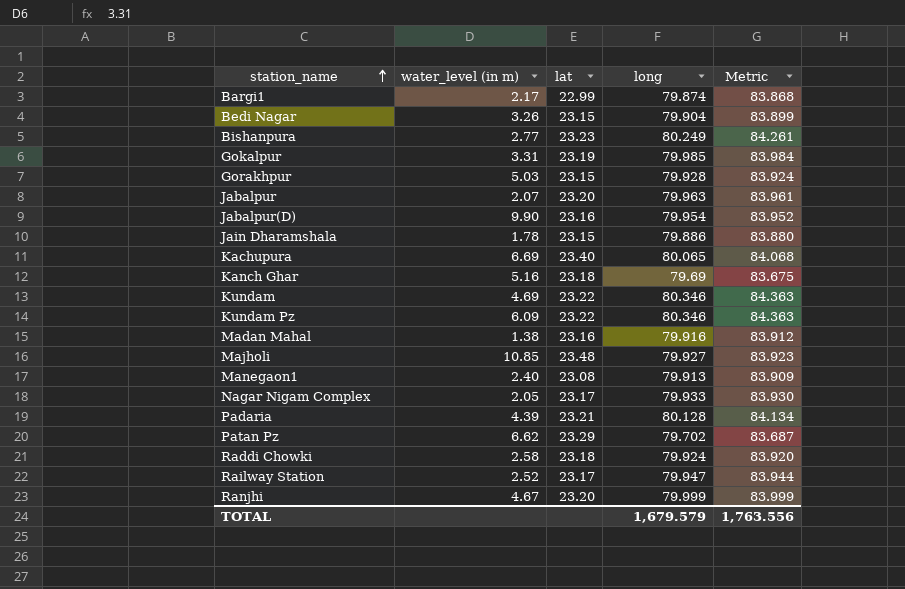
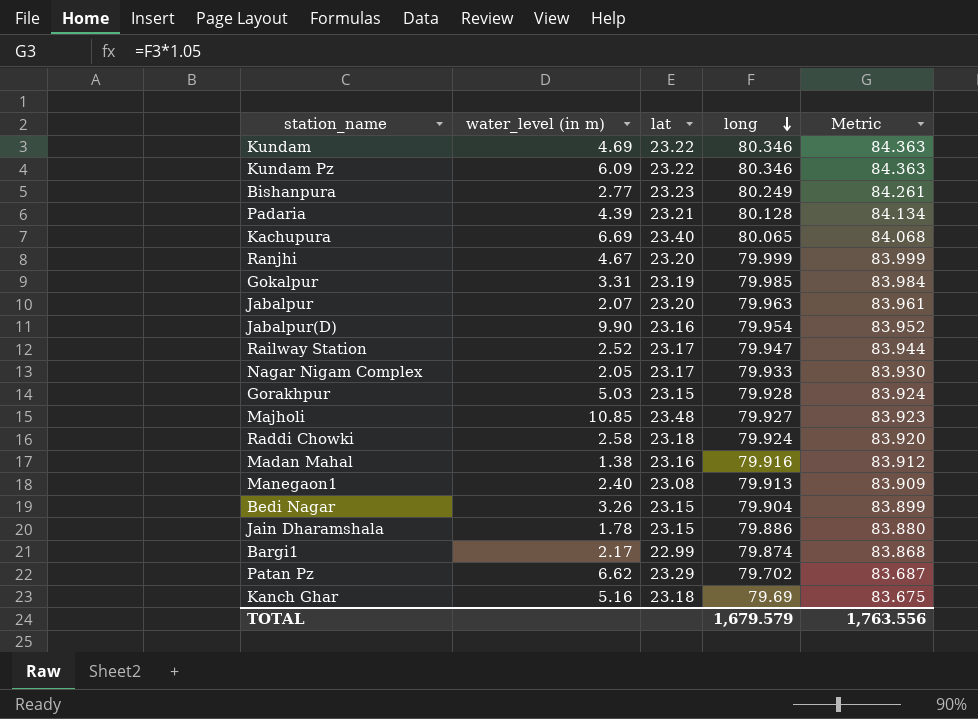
row order: station_name ascending -> long descending

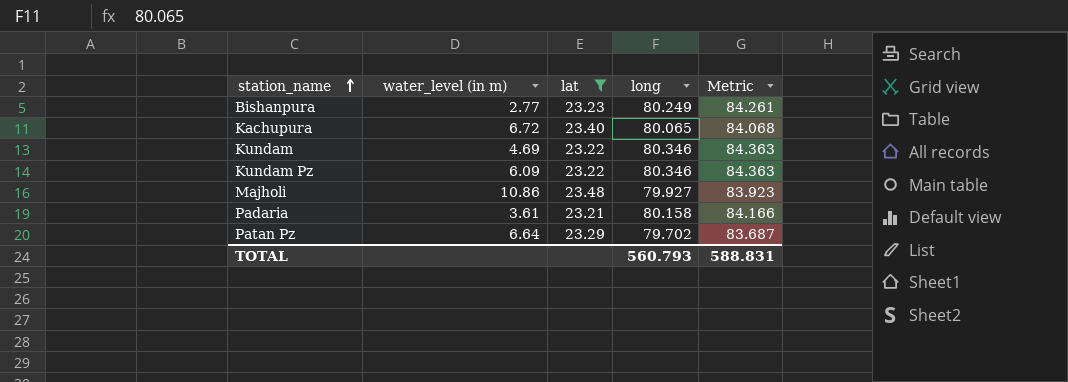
filter: none -> lat >= 23.21
row order: long descending -> station_name ascending
Kachupura | water_level (in m): 6.69 -> 6.72
Majholi | water_level (in m): 10.85 -> 10.86
Padaria | water_level (in m): 4.39 -> 3.61
Padaria | long: 80.128 -> 80.158
Padaria | Metric: 84.134 -> 84.166
Patan Pz | water_level (in m): 6.62 -> 6.64
TOTAL | long: 1,679.579 -> 560.793
TOTAL | Metric: 1,763.556 -> 588.831

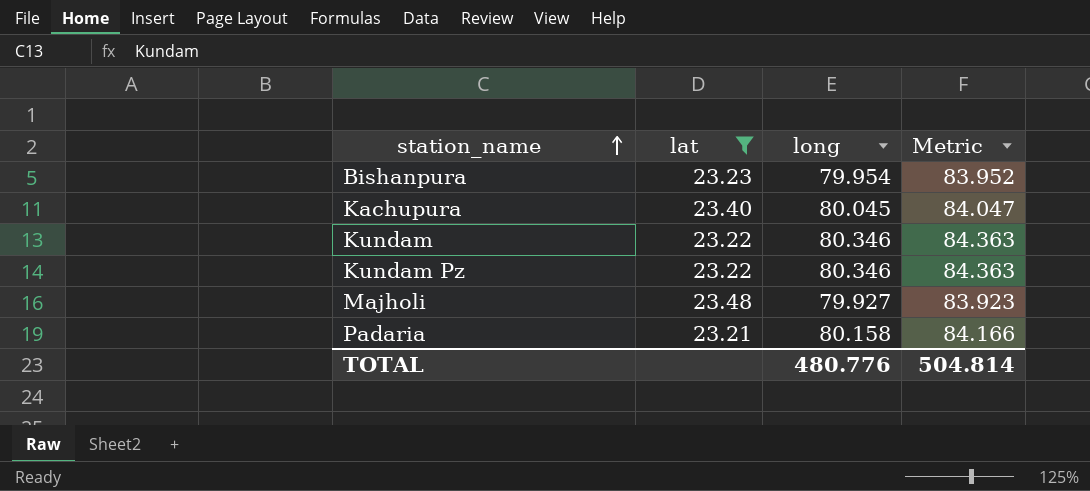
column water_level (in m) | position: 2 -> none
row Patan Pz: 6.64 | 23.29 | 79.702 | 83.687 -> none
Bishanpura | long: 80.249 -> 79.954
Bishanpura | Metric: 84.261 -> 83.952
Kachupura | long: 80.065 -> 80.045
Kachupura | Metric: 84.068 -> 84.047
TOTAL | long: 560.793 -> 480.776
TOTAL | Metric: 588.831 -> 504.814

